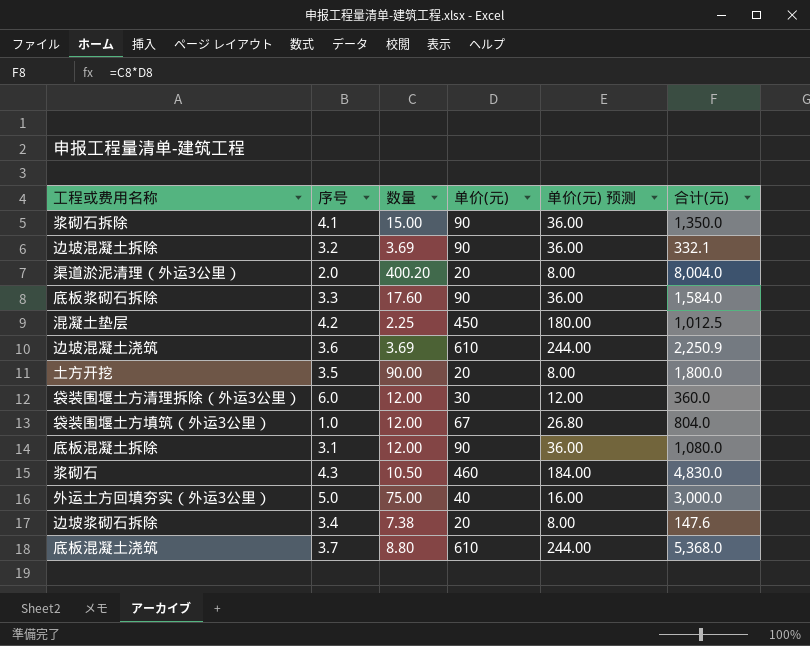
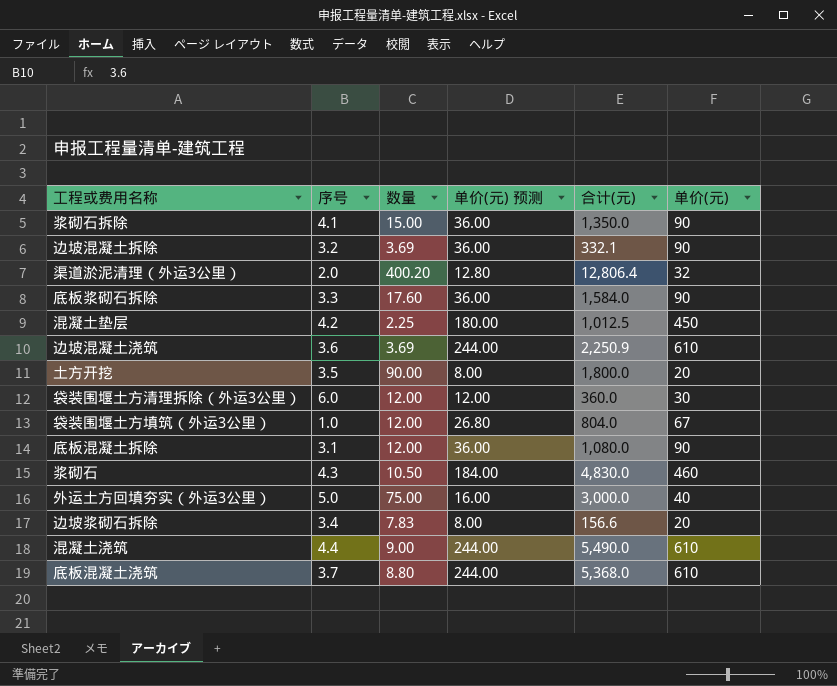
column 单价(元) | position: 4 -> 6
渠道淤泥清理（外运3公里） | 单价(元) 预测: 8.00 -> 12.80
渠道淤泥清理（外运3公里） | 合计(元): 8,004.0 -> 12,806.4
渠道淤泥清理（外运3公里） | 单价(元): 20 -> 32
边坡浆砌石拆除 | 数量: 7.38 -> 7.83
边坡浆砌石拆除 | 合计(元): 147.6 -> 156.6
row 混凝土浇筑: none -> 4.4 | 9.00 | 244.00 | 5,490.0 | 610

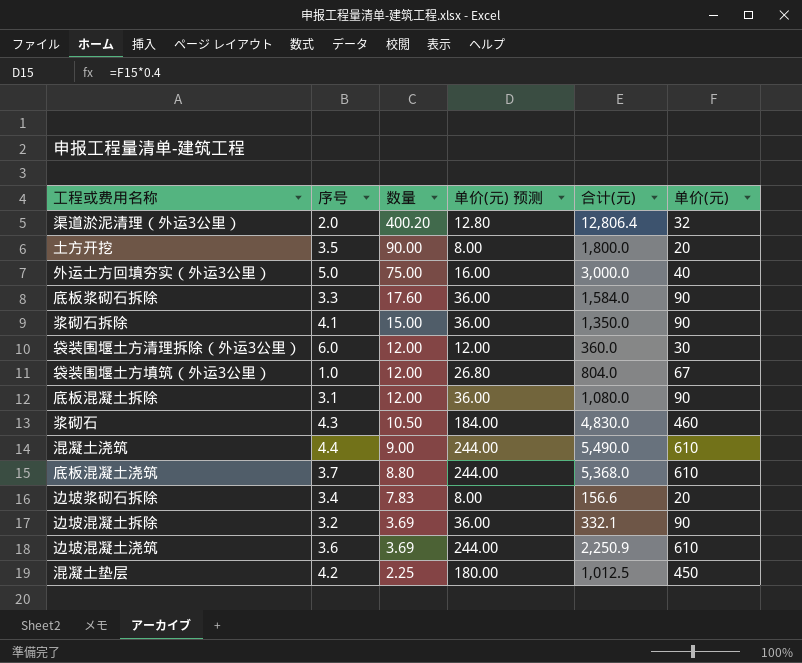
row order: none -> 数量 descending

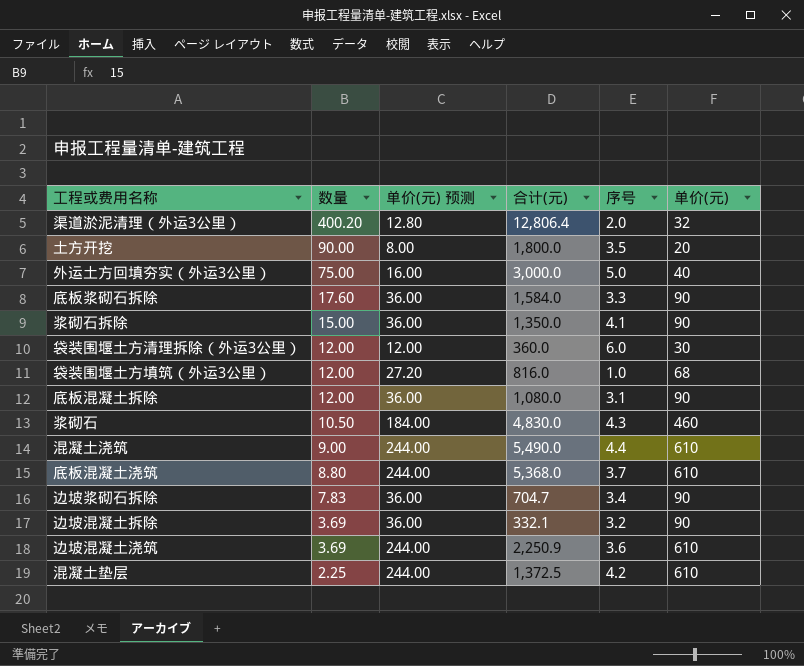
column 序号 | position: 2 -> 5
袋装围堰土方填筑（外运3公里） | 单价(元) 预测: 26.80 -> 27.20
袋装围堰土方填筑（外运3公里） | 合计(元): 804.0 -> 816.0
袋装围堰土方填筑（外运3公里） | 单价(元): 67 -> 68
边坡浆砌石拆除 | 单价(元) 预测: 8.00 -> 36.00
边坡浆砌石拆除 | 合计(元): 156.6 -> 704.7
边坡浆砌石拆除 | 单价(元): 20 -> 90
混凝土垫层 | 单价(元) 预测: 180.00 -> 244.00
混凝土垫层 | 合计(元): 1,012.5 -> 1,372.5
混凝土垫层 | 单价(元): 450 -> 610

